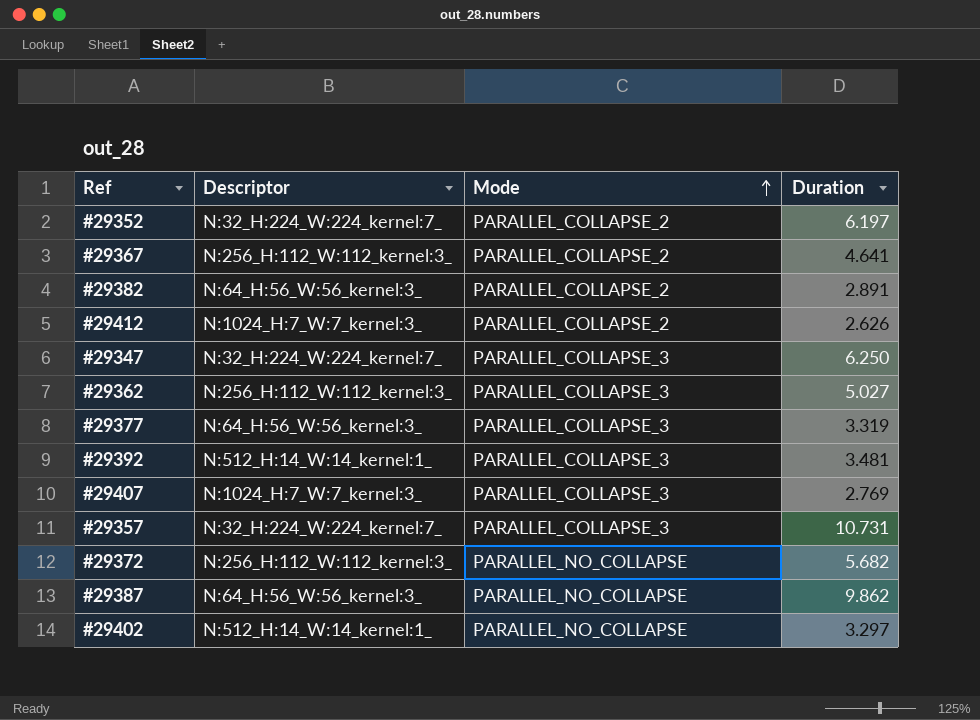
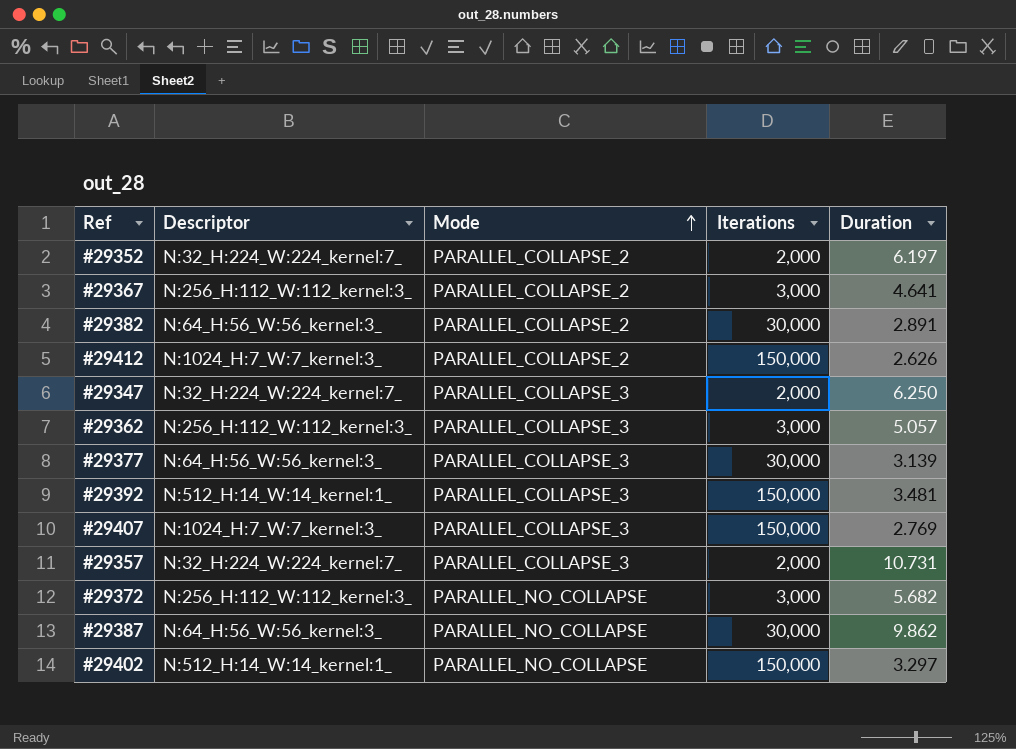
column Iterations | position: none -> 4
#29362 | Duration: 5.027 -> 5.057
#29377 | Duration: 3.319 -> 3.139

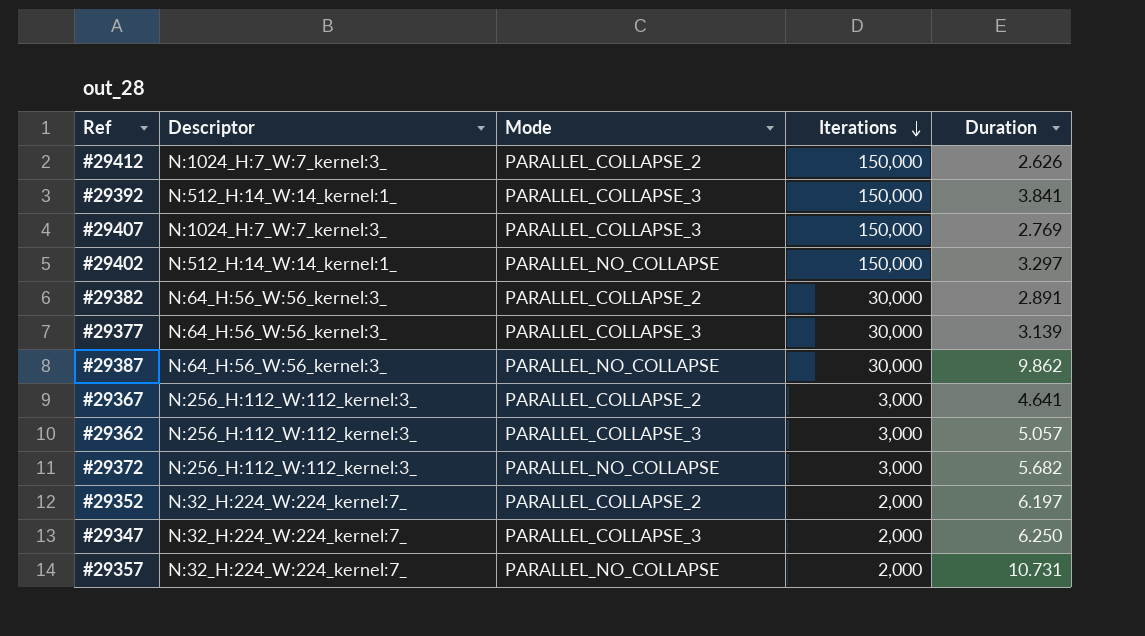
row order: Mode ascending -> Iterations descending
#29392 | Duration: 3.481 -> 3.841
#29357 | Mode: PARALLEL_COLLAPSE_3 -> PARALLEL_NO_COLLAPSE

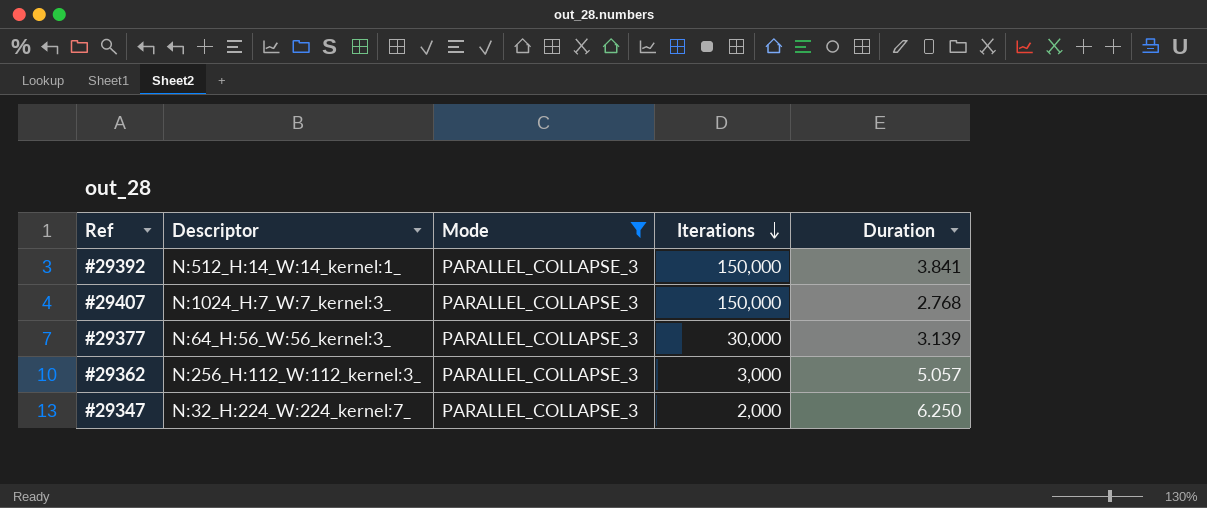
filter: none -> Mode = PARALLEL_COLLAPSE_3
#29407 | Duration: 2.769 -> 2.768

